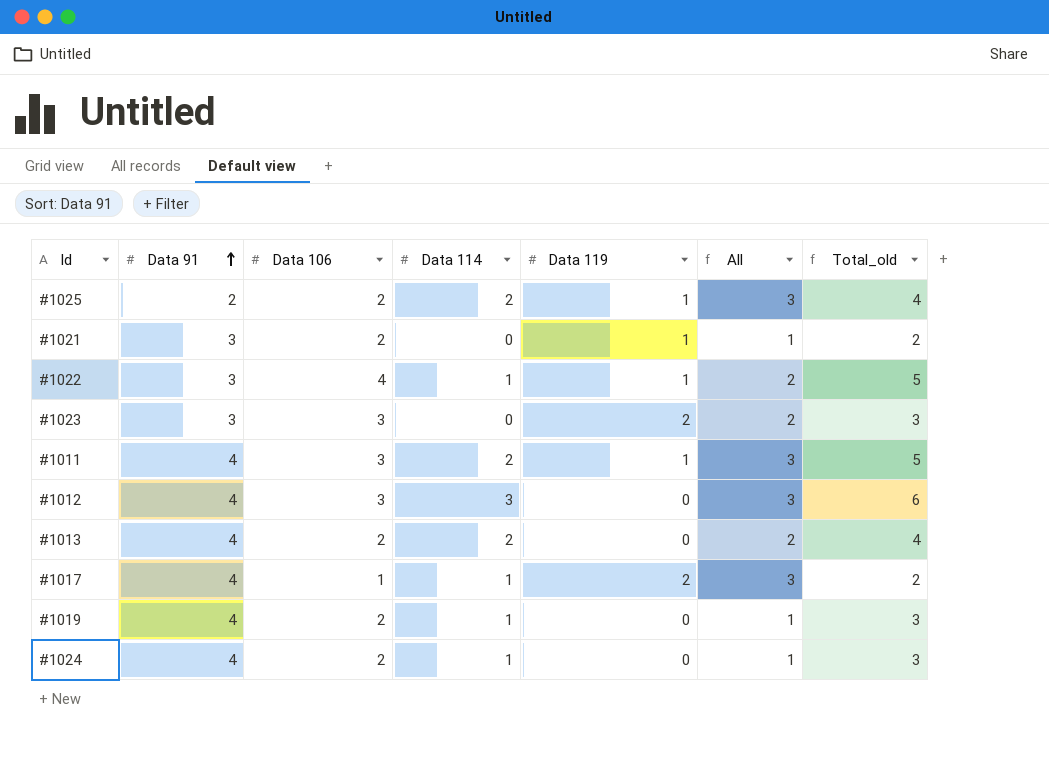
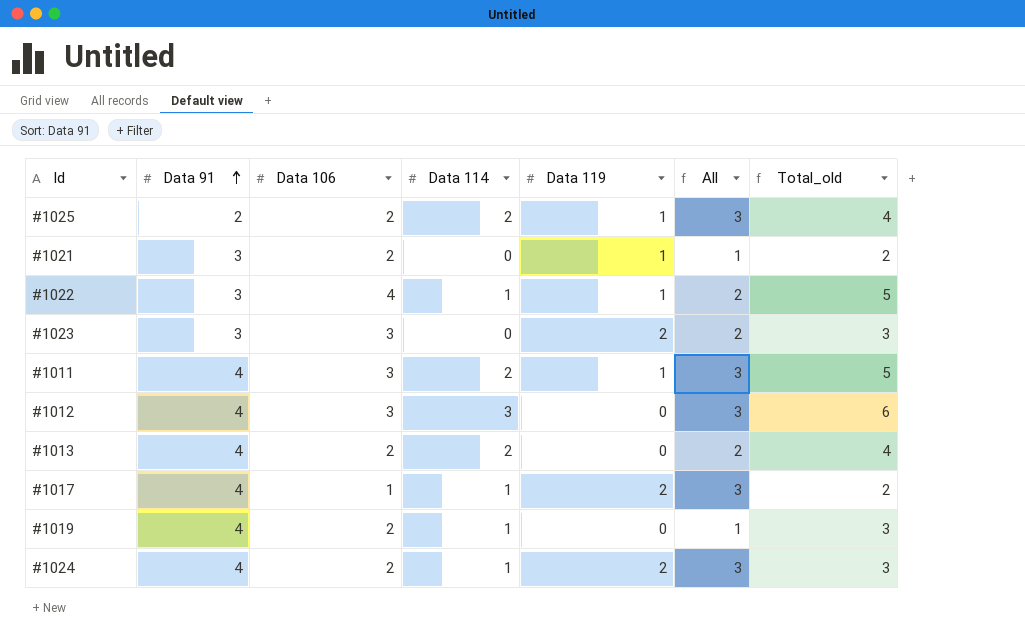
#1024 | Data 119: 0 -> 2
#1024 | All: 1 -> 3

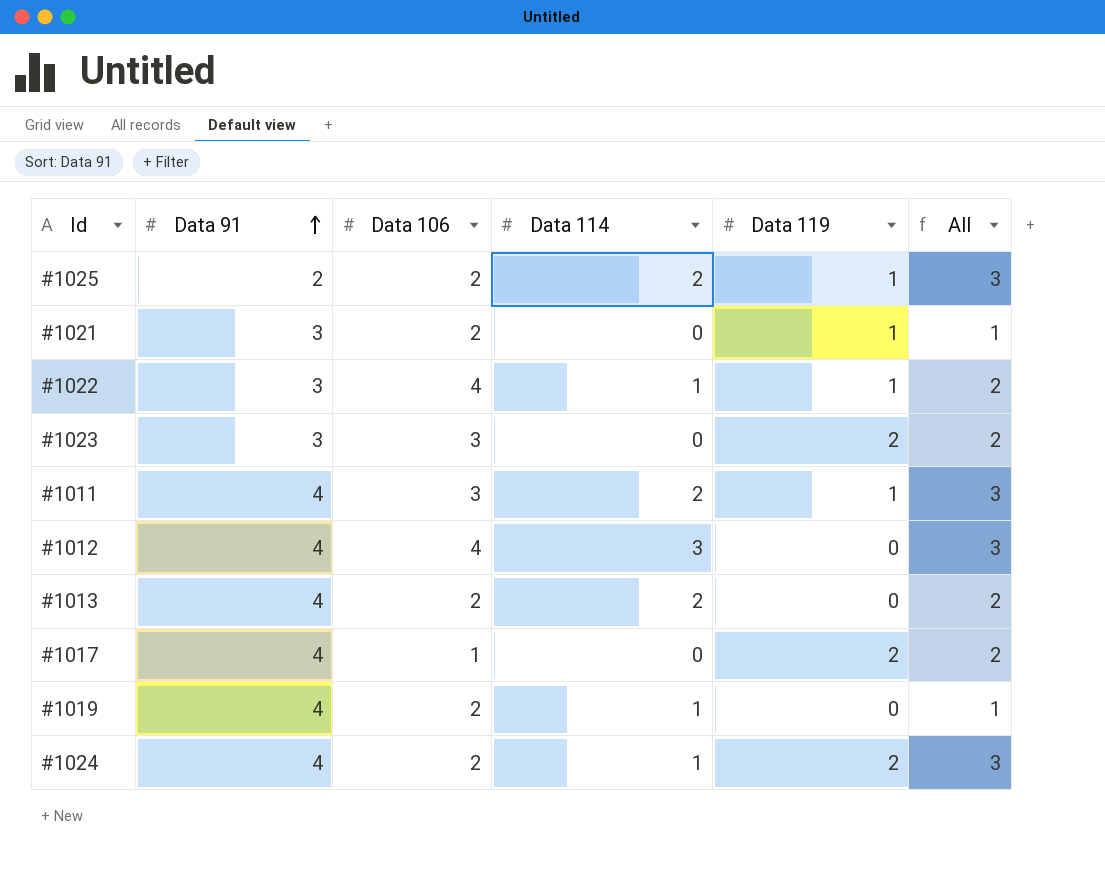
column Total_old | formula: [Data 106] + [Data 114] -> none
#1012 | Data 106: 3 -> 4
#1017 | Data 114: 1 -> 0
#1017 | All: 3 -> 2

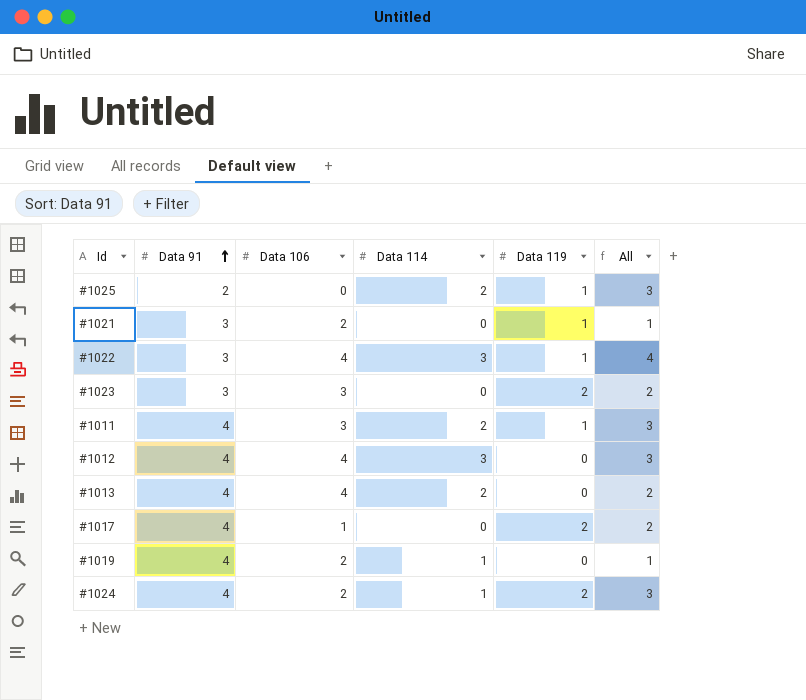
#1025 | Data 106: 2 -> 0
#1022 | Data 114: 1 -> 3
#1022 | All: 2 -> 4
#1013 | Data 106: 2 -> 4

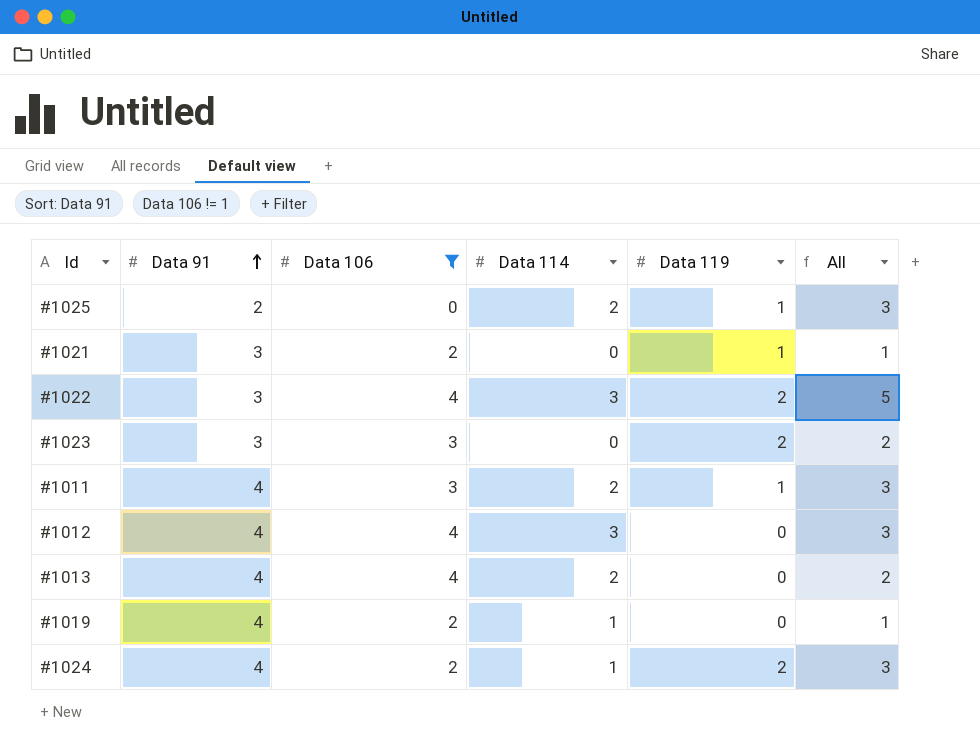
filter: none -> Data 106 != 1
#1022 | Data 119: 1 -> 2
#1022 | All: 4 -> 5

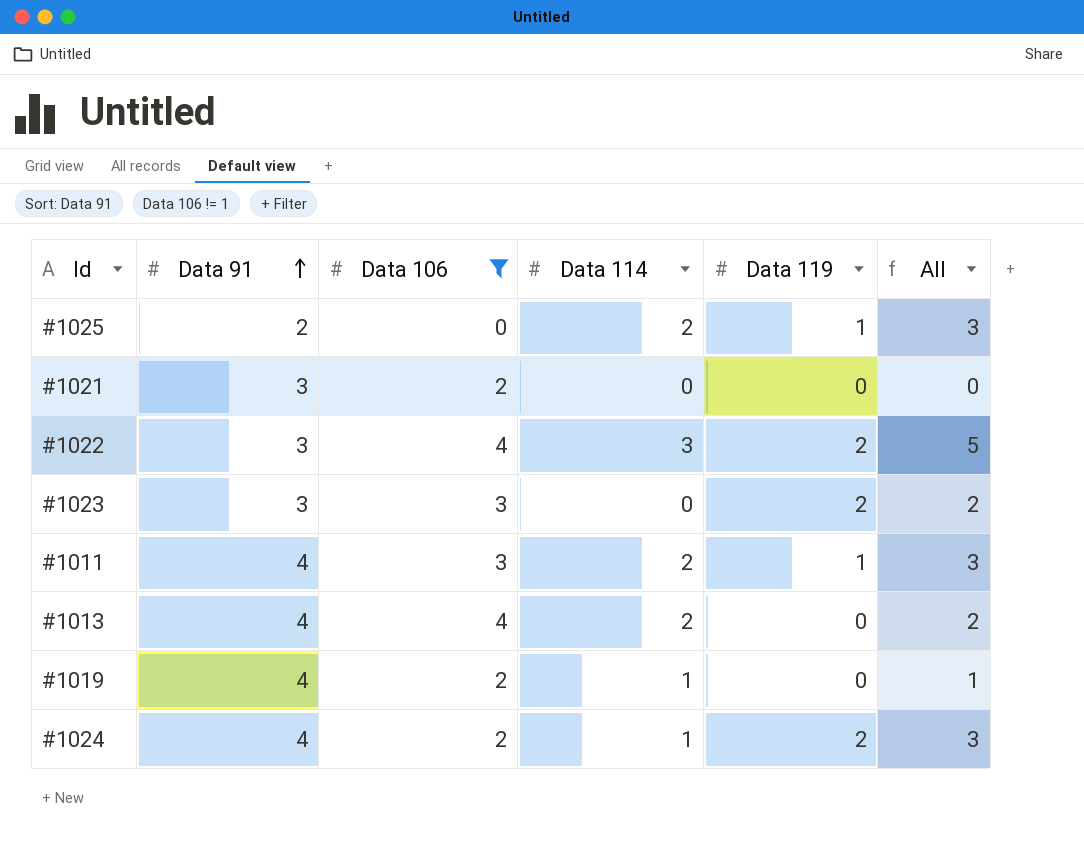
row #1012: 4 | 4 | 3 | 0 | 3 -> none
#1021 | Data 119: 1 -> 0
#1021 | All: 1 -> 0

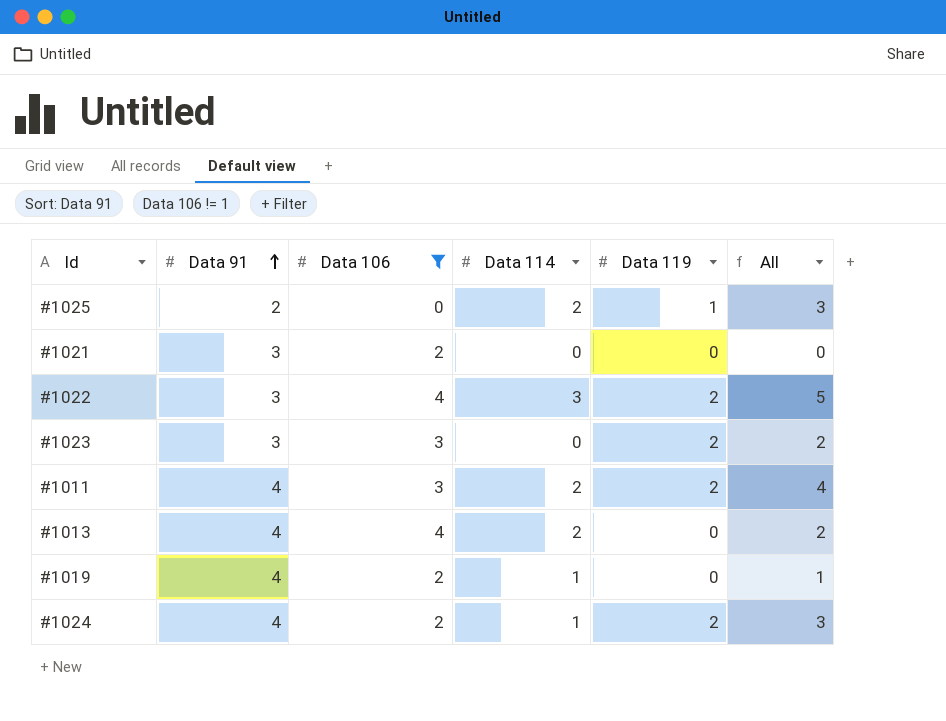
#1011 | Data 119: 1 -> 2
#1011 | All: 3 -> 4

